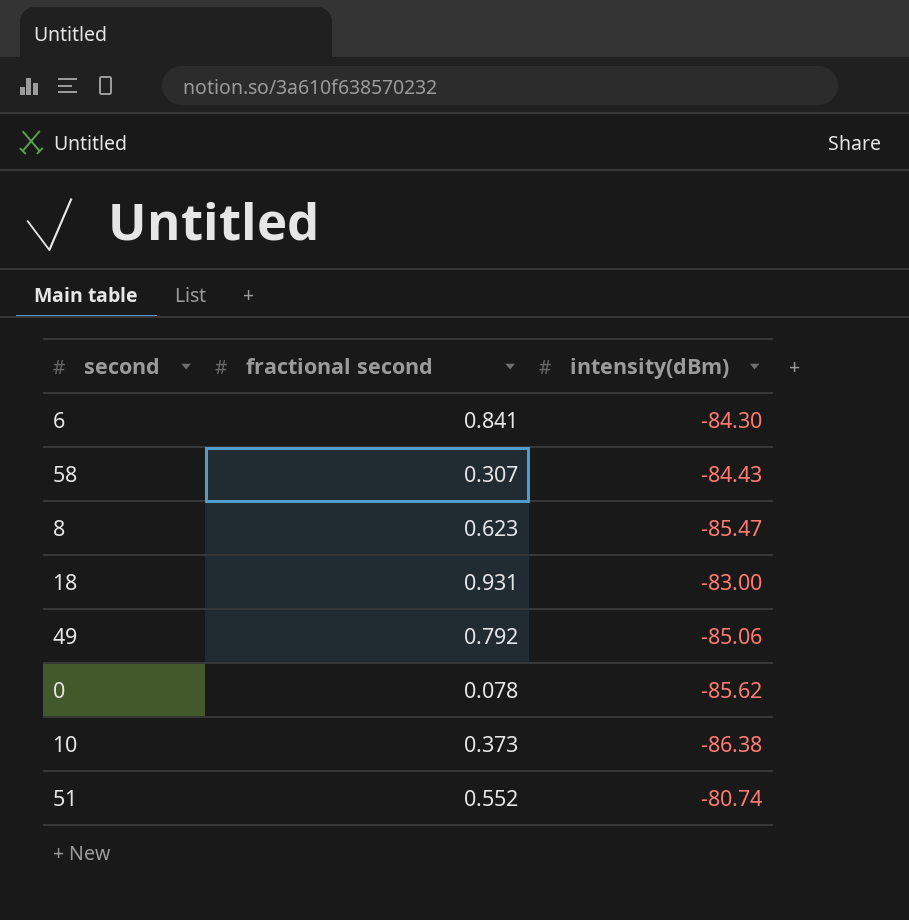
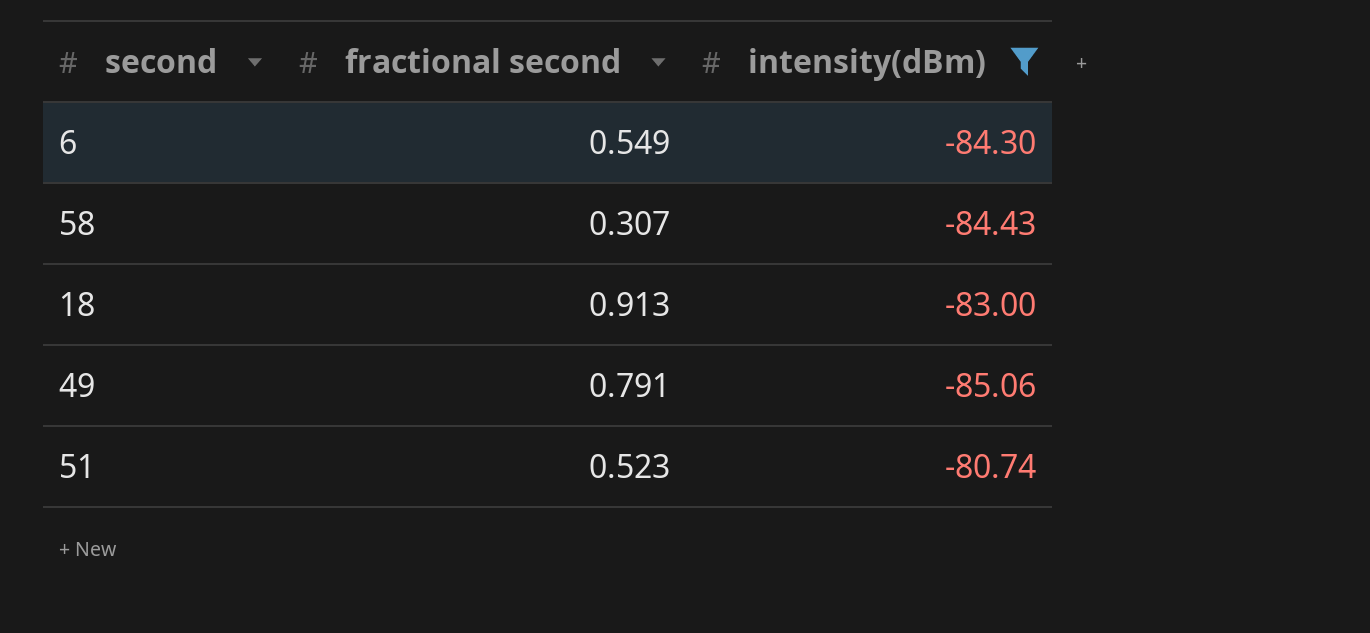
filter: none -> intensity(dBm) >= -85.06
6 | fractional second: 0.841 -> 0.549
18 | fractional second: 0.931 -> 0.913
49 | fractional second: 0.792 -> 0.791
51 | fractional second: 0.552 -> 0.523

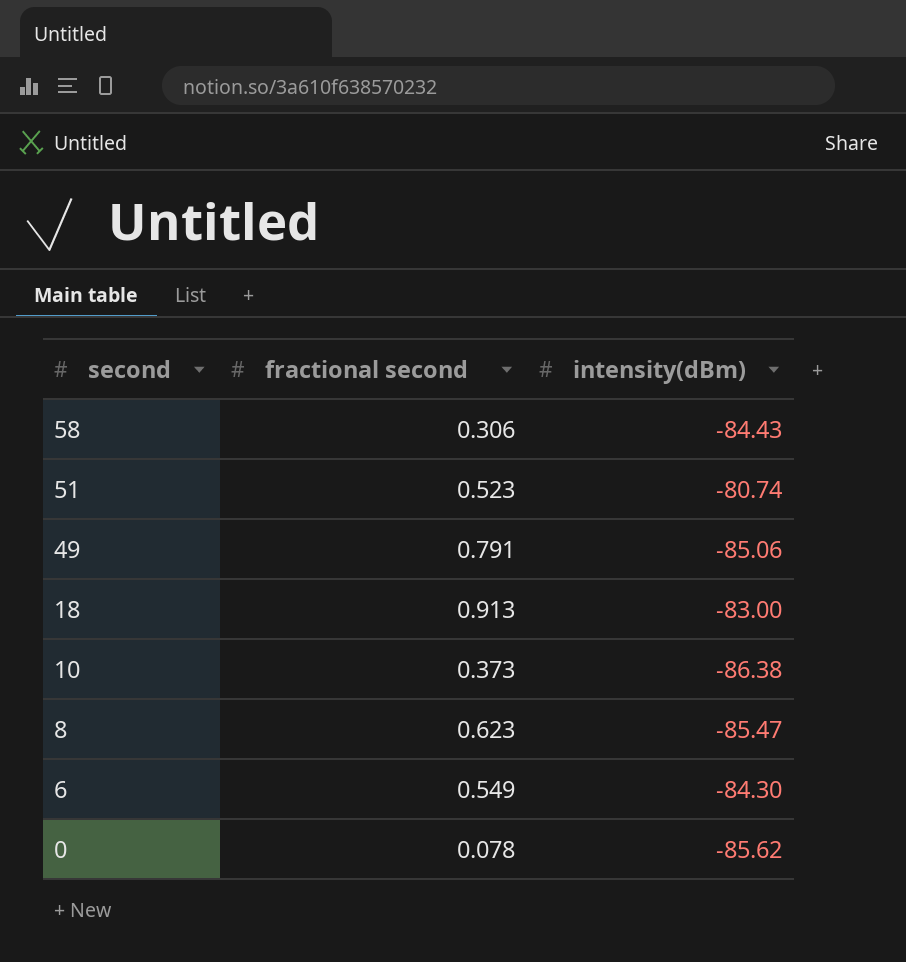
filter: intensity(dBm) >= -85.06 -> none
row order: none -> second descending
58 | fractional second: 0.307 -> 0.306

